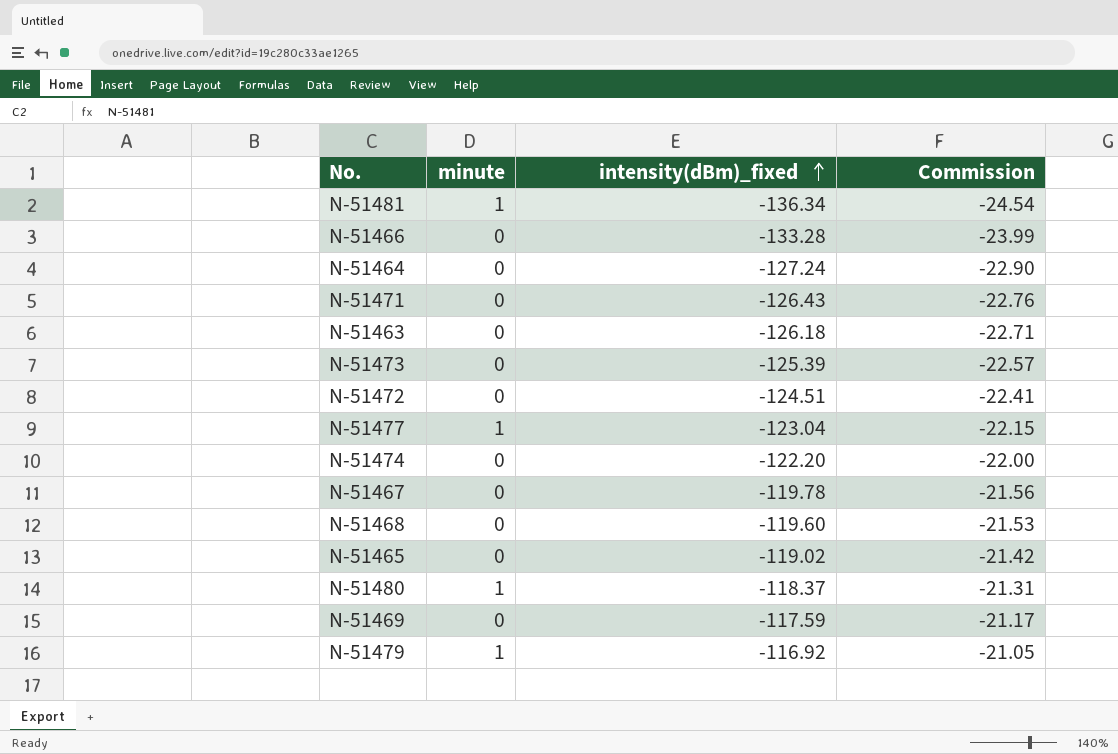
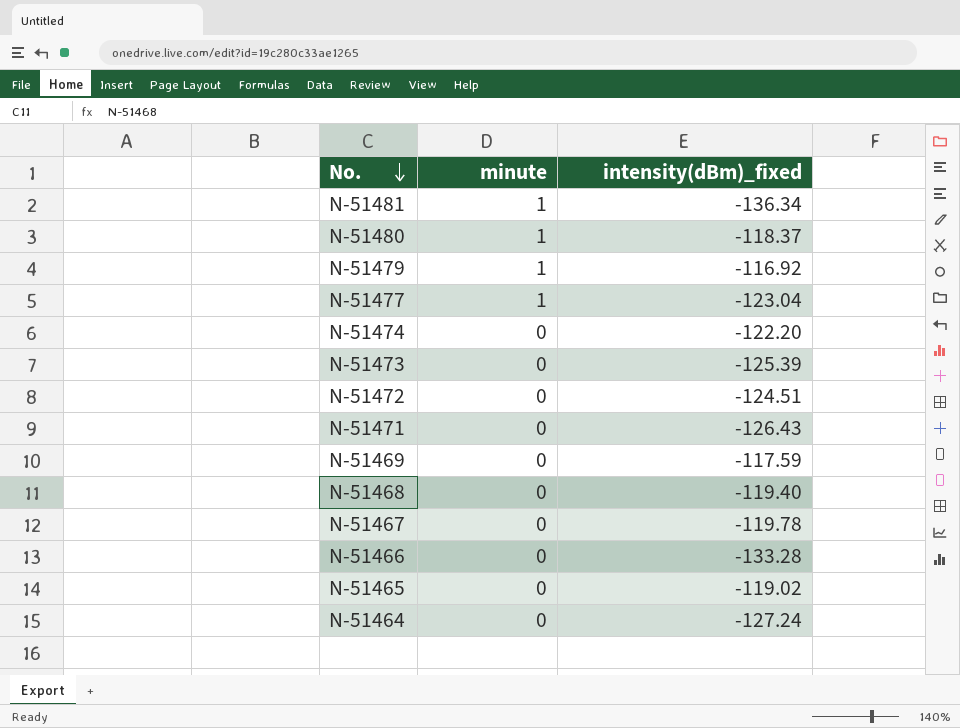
row order: intensity(dBm)_fixed ascending -> No. descending
column Commission | formula: [intensity(dBm)_fixed] * 0.18 -> none
row N-51463: 0 | -126.18 | -22.71 -> none
N-51468 | intensity(dBm)_fixed: -119.60 -> -119.40

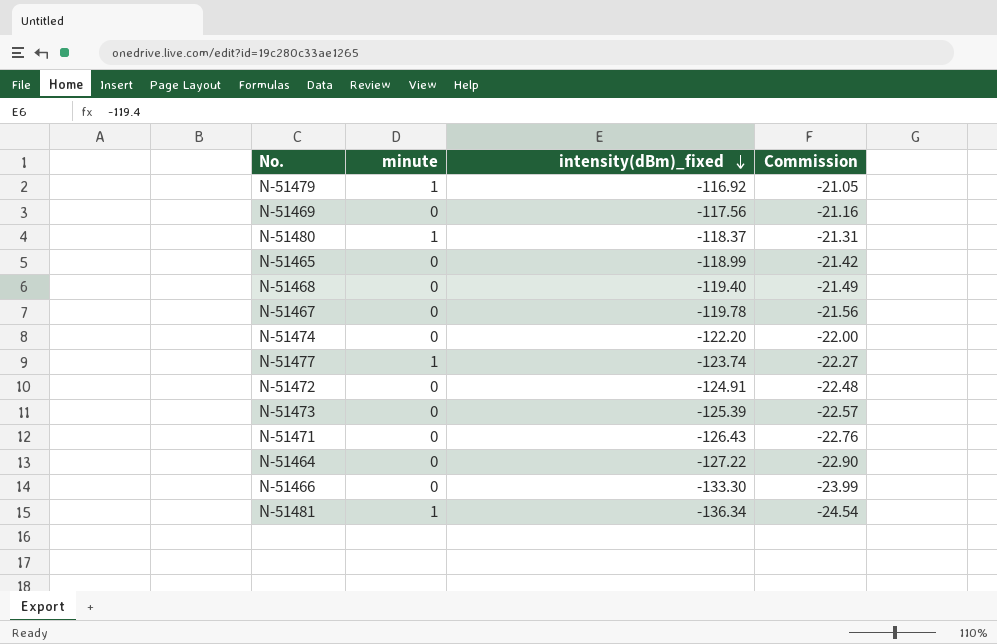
row order: No. descending -> intensity(dBm)_fixed descending
column Commission | formula: none -> [intensity(dBm)_fixed] * 0.18
N-51469 | intensity(dBm)_fixed: -117.59 -> -117.56
N-51465 | intensity(dBm)_fixed: -119.02 -> -118.99
N-51477 | intensity(dBm)_fixed: -123.04 -> -123.74
N-51472 | intensity(dBm)_fixed: -124.51 -> -124.91
N-51464 | intensity(dBm)_fixed: -127.24 -> -127.22
N-51466 | intensity(dBm)_fixed: -133.28 -> -133.30

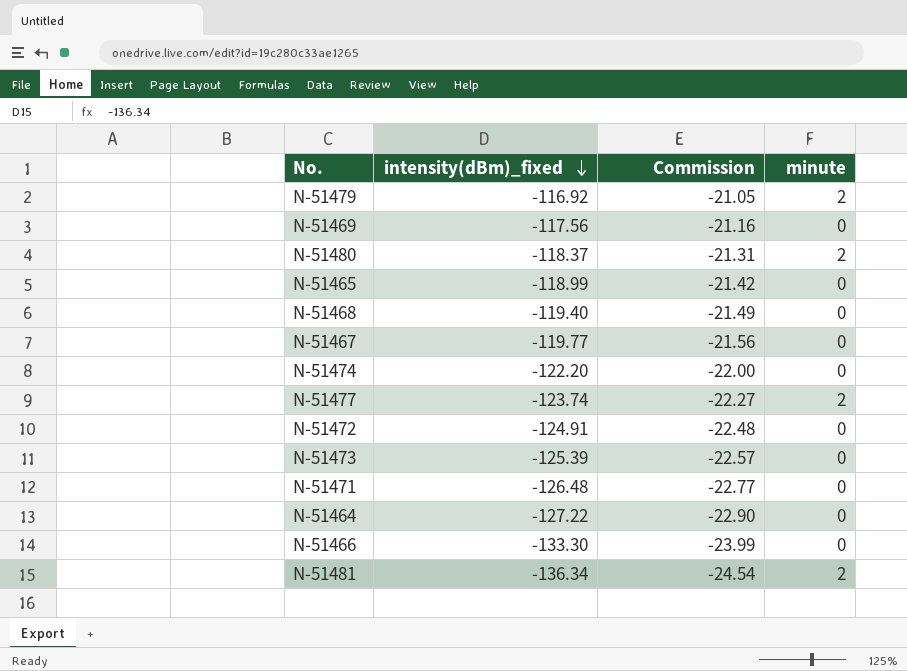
column minute | position: 2 -> 4
N-51479 | minute: 1 -> 2
N-51480 | minute: 1 -> 2
N-51467 | intensity(dBm)_fixed: -119.78 -> -119.77
N-51477 | minute: 1 -> 2
N-51471 | intensity(dBm)_fixed: -126.43 -> -126.48
N-51471 | Commission: -22.76 -> -22.77
N-51481 | minute: 1 -> 2

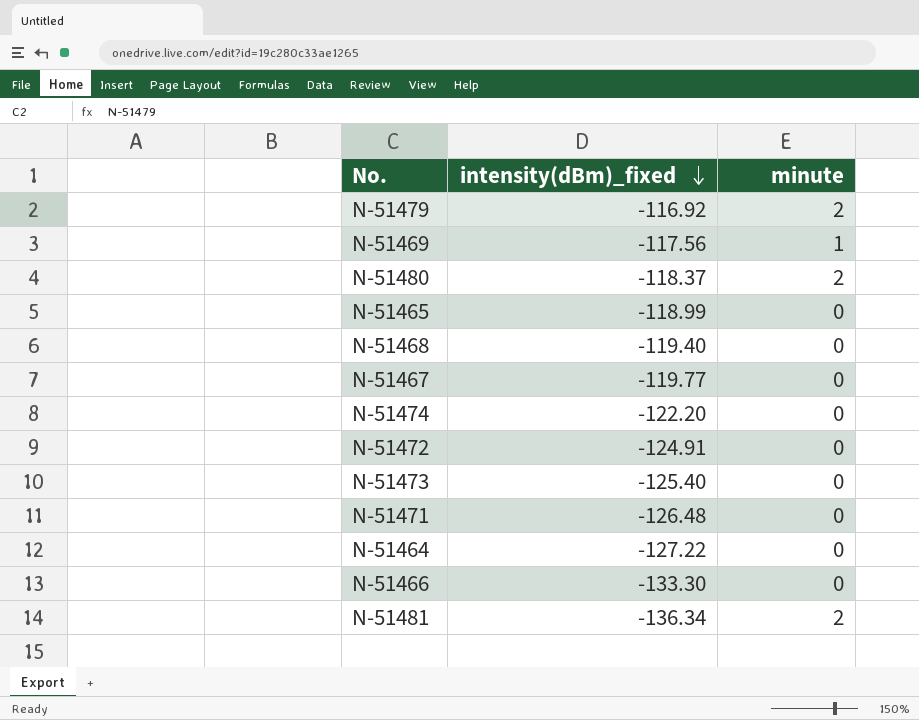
column Commission | formula: [intensity(dBm)_fixed] * 0.18 -> none
row N-51477: -123.74 | -22.27 | 2 -> none
N-51469 | minute: 0 -> 1
N-51473 | intensity(dBm)_fixed: -125.39 -> -125.40

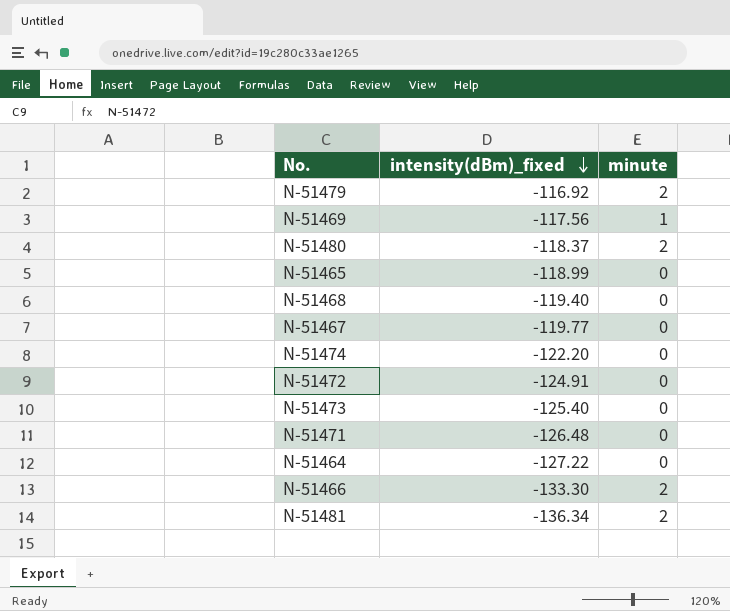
N-51466 | minute: 0 -> 2

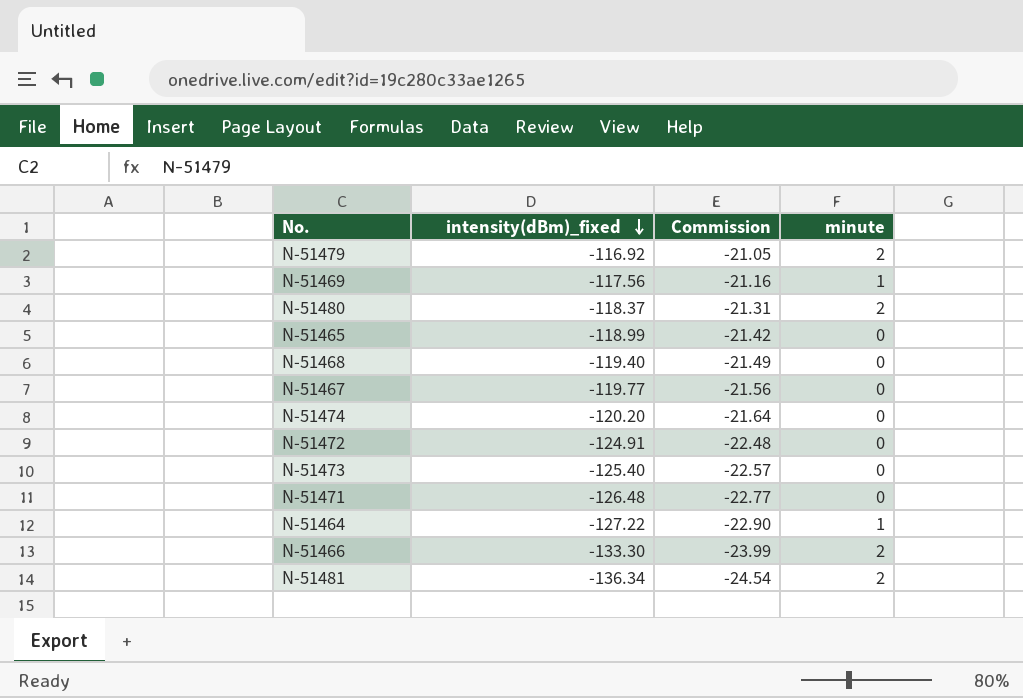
column Commission | formula: none -> [intensity(dBm)_fixed] * 0.18
N-51474 | intensity(dBm)_fixed: -122.20 -> -120.20
N-51464 | minute: 0 -> 1

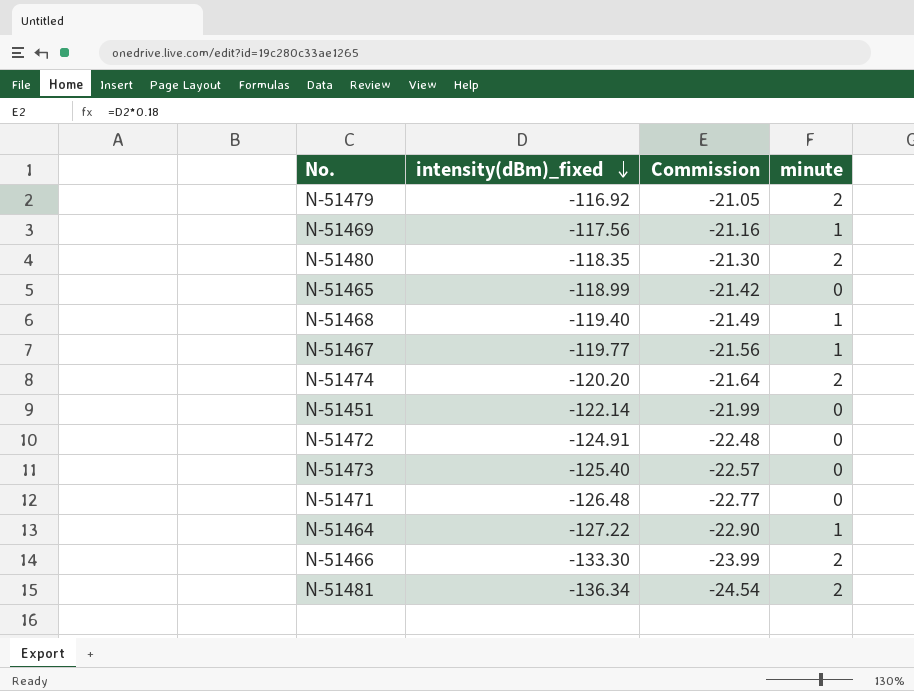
N-51480 | intensity(dBm)_fixed: -118.37 -> -118.35
N-51480 | Commission: -21.31 -> -21.30
N-51468 | minute: 0 -> 1
N-51467 | minute: 0 -> 1
N-51474 | minute: 0 -> 2
row N-51451: none -> -122.14 | -21.99 | 0

